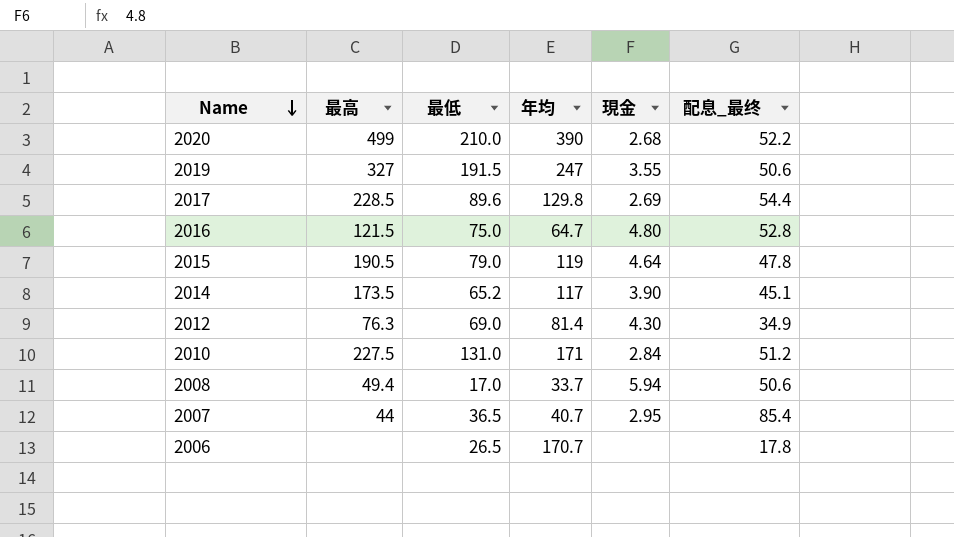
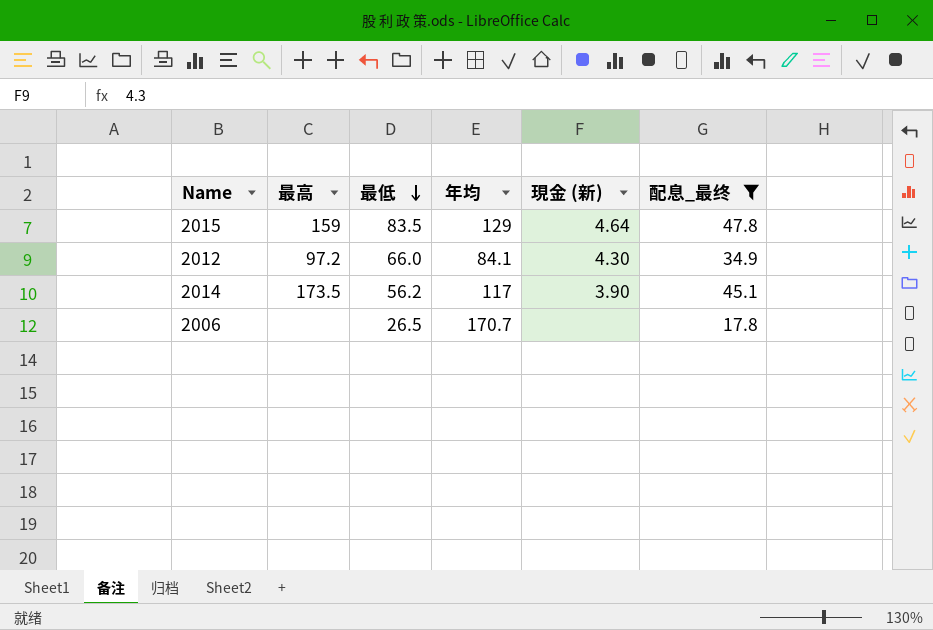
filter: none -> 配息_最终 <= 47.8
row order: Name descending -> 最低 descending
column name: 現金 -> 現金 (新)
2015 | 最高: 190.5 -> 159
2015 | 最低: 79.0 -> 83.5
2015 | 年均: 119 -> 129
2012 | 最高: 76.3 -> 97.2
2012 | 最低: 69.0 -> 66.0
2012 | 年均: 81.4 -> 84.1
2014 | 最低: 65.2 -> 56.2

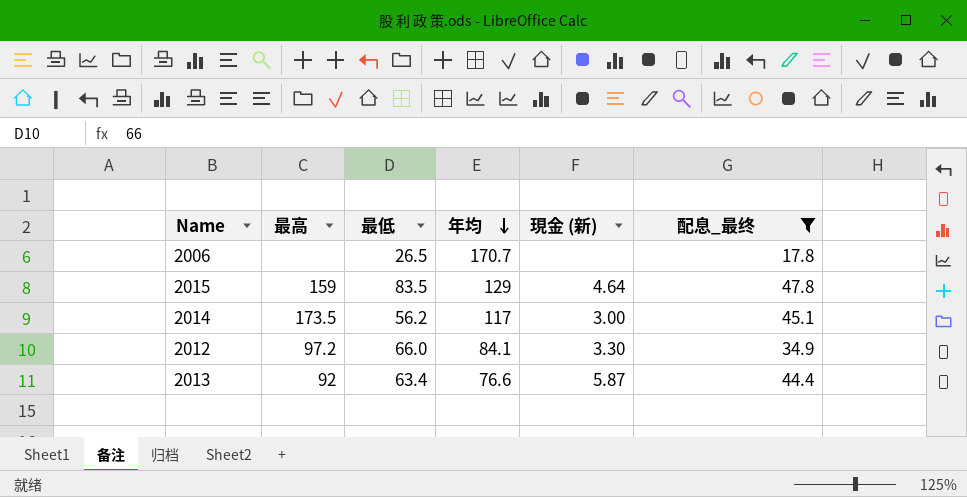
row order: 最低 descending -> 年均 descending
2014 | 現金 (新): 3.90 -> 3.00
2012 | 現金 (新): 4.30 -> 3.30
row 2013: none -> 92 | 63.4 | 76.6 | 5.87 | 44.4

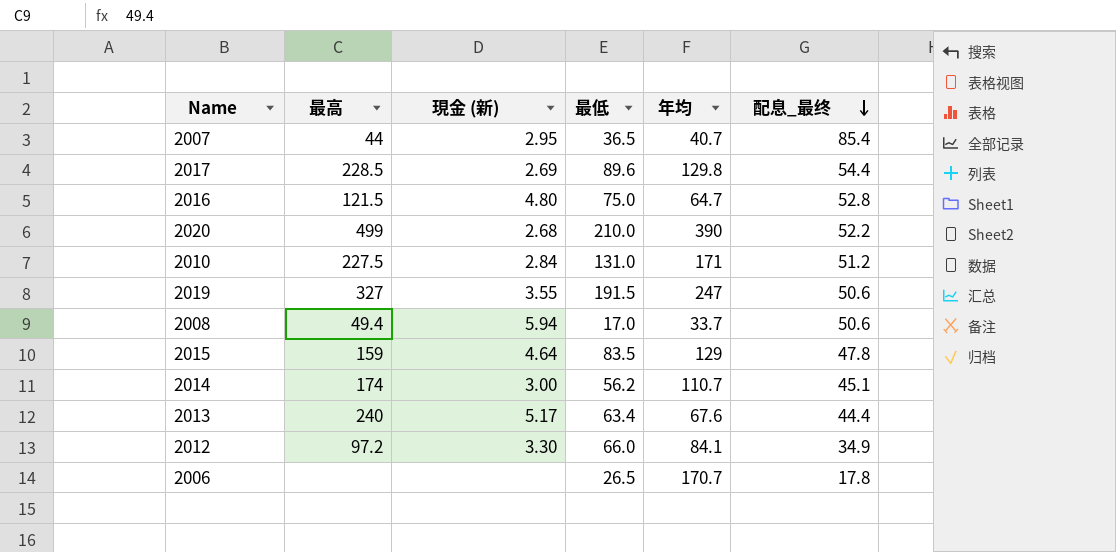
filter: 配息_最终 <= 47.8 -> none
row order: 年均 descending -> 配息_最终 descending
column 現金 (新) | position: 5 -> 3
2014 | 最高: 173.5 -> 174
2014 | 年均: 117 -> 110.7
2013 | 最高: 92 -> 240
2013 | 現金 (新): 5.87 -> 5.17
2013 | 年均: 76.6 -> 67.6

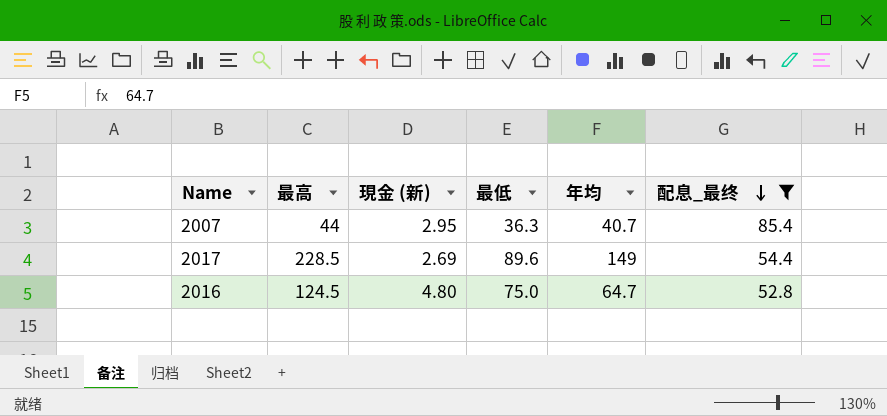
filter: none -> 配息_最终 >= 52.8
2007 | 最低: 36.5 -> 36.3
2017 | 年均: 129.8 -> 149
2016 | 最高: 121.5 -> 124.5

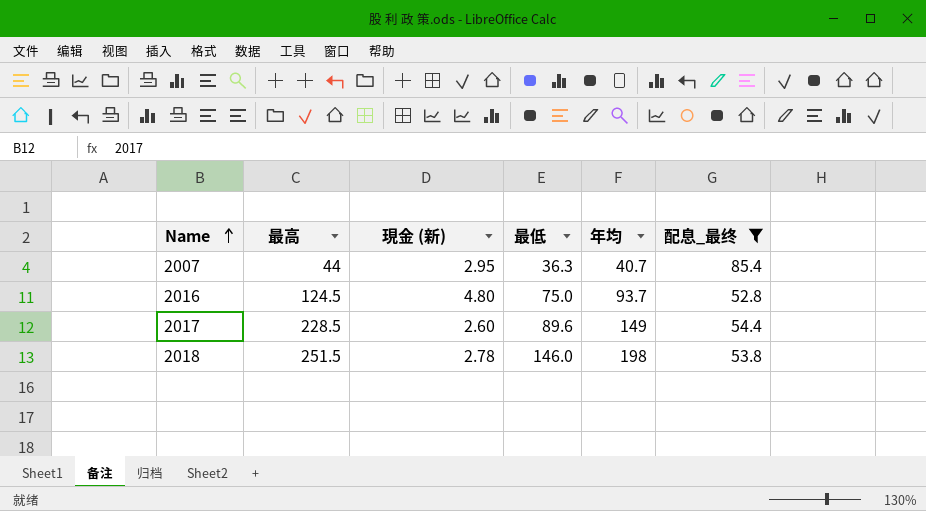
row order: 配息_最终 descending -> Name ascending
2016 | 年均: 64.7 -> 93.7
2017 | 現金 (新): 2.69 -> 2.60
row 2018: none -> 251.5 | 2.78 | 146.0 | 198 | 53.8

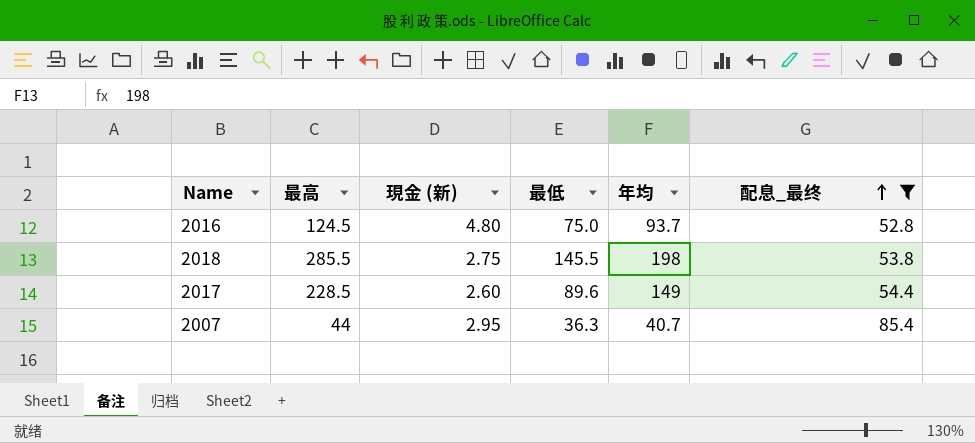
row order: Name ascending -> 配息_最终 ascending
2018 | 最高: 251.5 -> 285.5
2018 | 現金 (新): 2.78 -> 2.75
2018 | 最低: 146.0 -> 145.5

